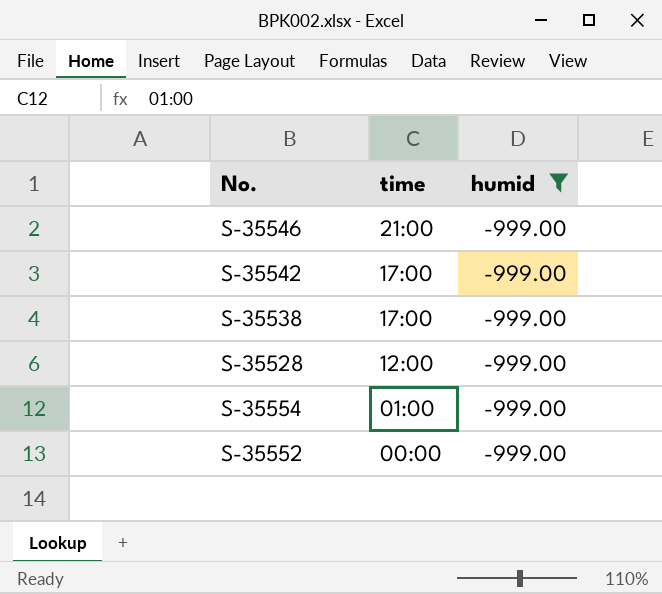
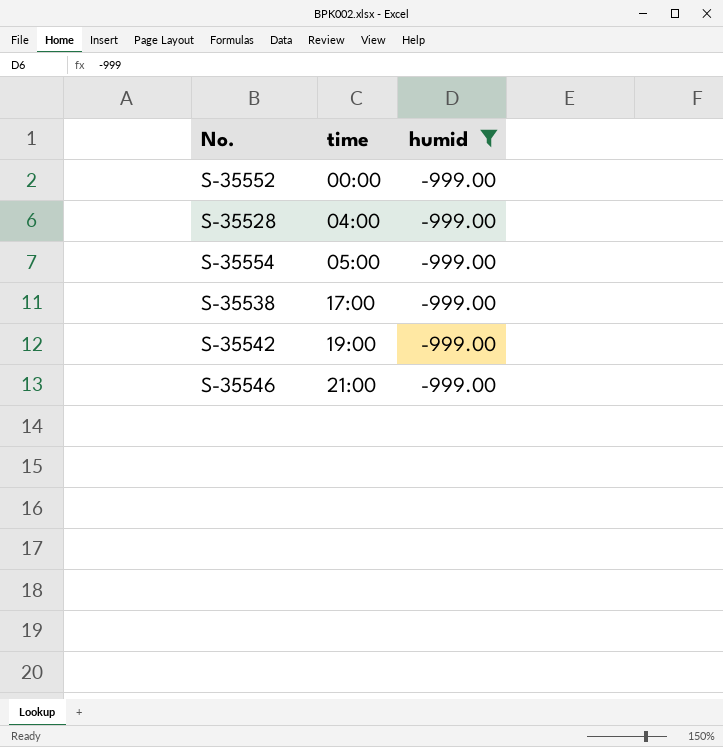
row order: time descending -> time ascending
S-35528 | time: 12:00 -> 04:00
S-35554 | time: 01:00 -> 05:00
S-35542 | time: 17:00 -> 19:00

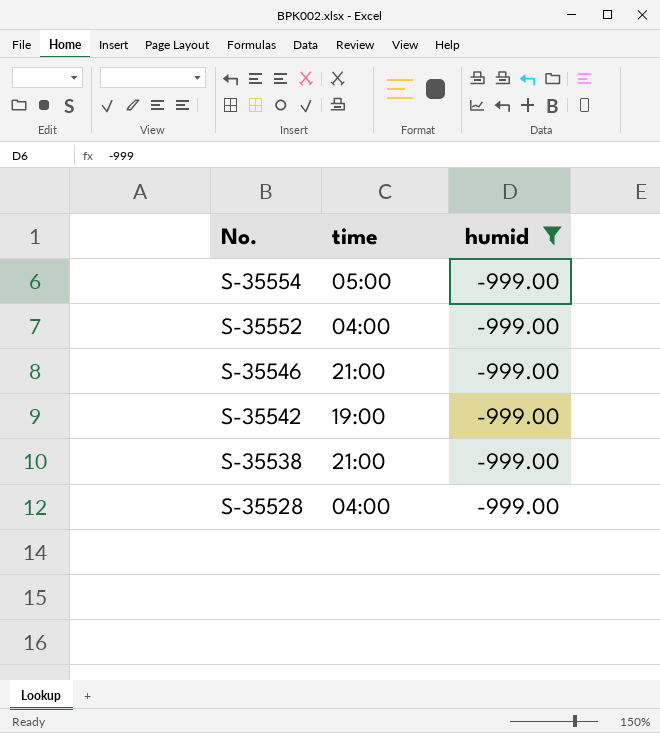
row order: time ascending -> No. descending
S-35552 | time: 00:00 -> 04:00
S-35538 | time: 17:00 -> 21:00

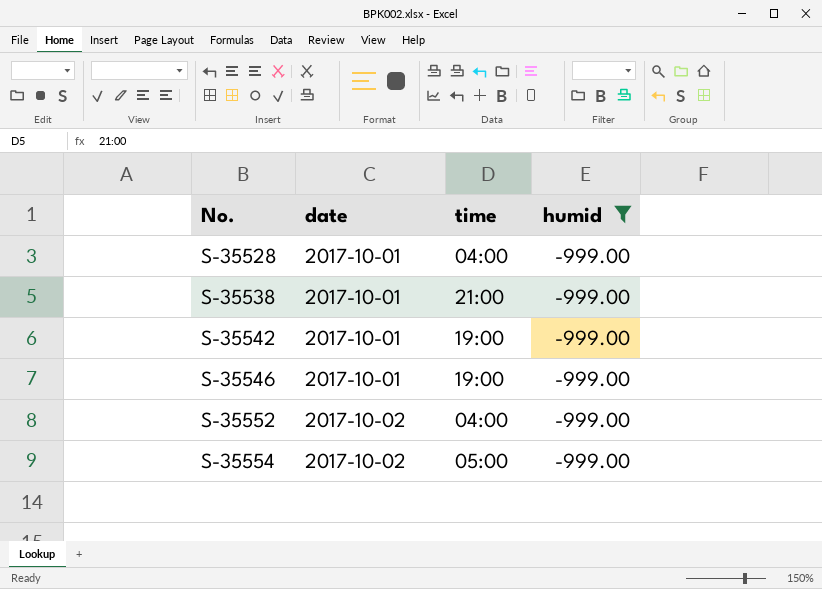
row order: No. descending -> No. ascending
column date | position: none -> 2
S-35546 | time: 21:00 -> 19:00

